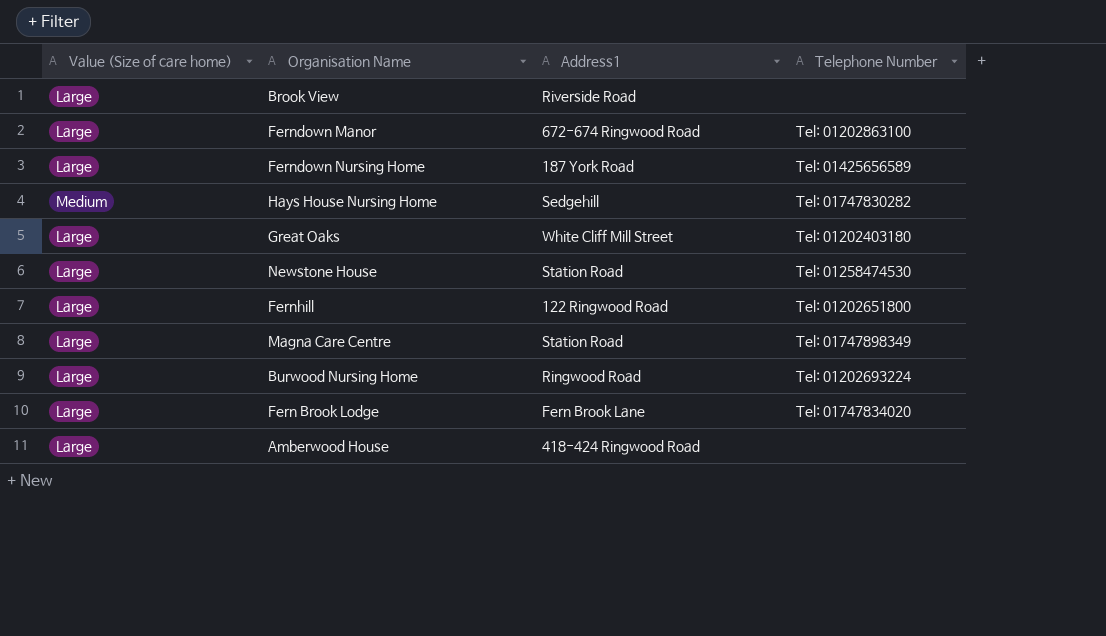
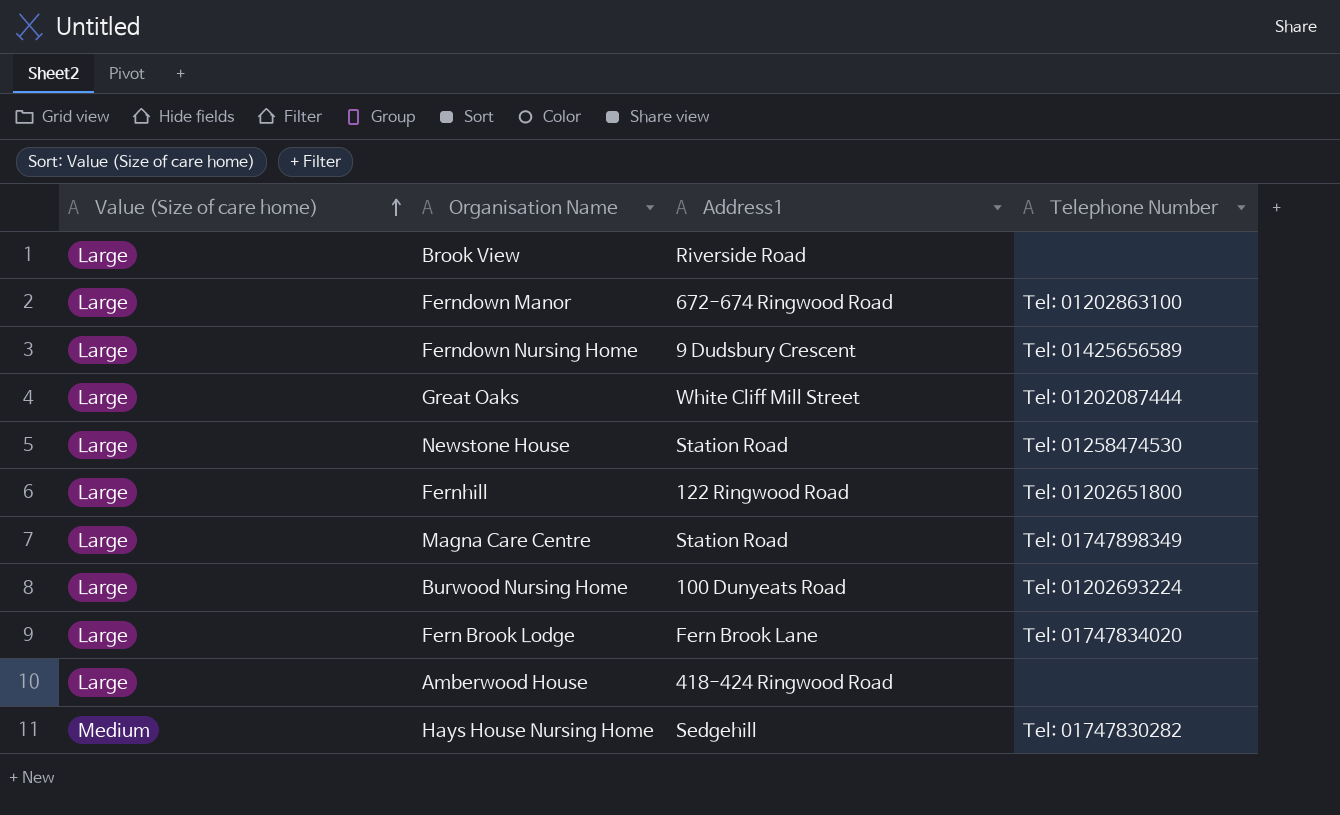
row order: none -> Value (Size of care home) ascending
Ferndown Nursing Home | Address1: 187 York Road -> 9 Dudsbury Crescent
Great Oaks | Telephone Number: Tel: 01202403180 -> Tel: 01202087444
Burwood Nursing Home | Address1: Ringwood Road -> 100 Dunyeats Road

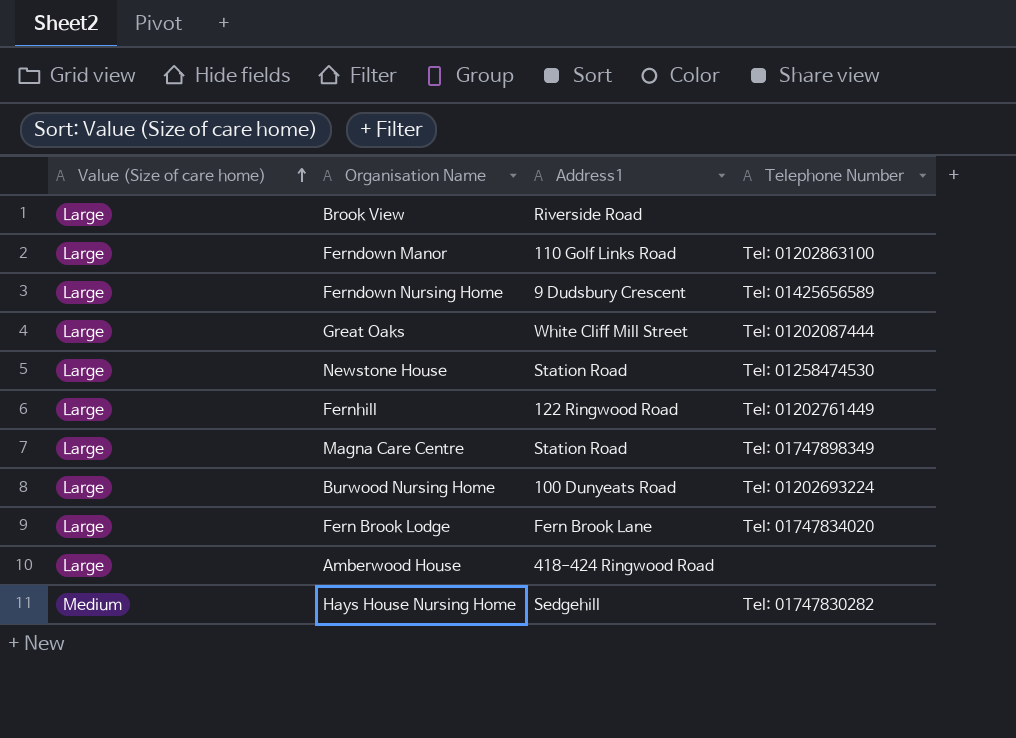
Ferndown Manor | Address1: 672-674 Ringwood Road -> 110 Golf Links Road
Fernhill | Telephone Number: Tel: 01202651800 -> Tel: 01202761449

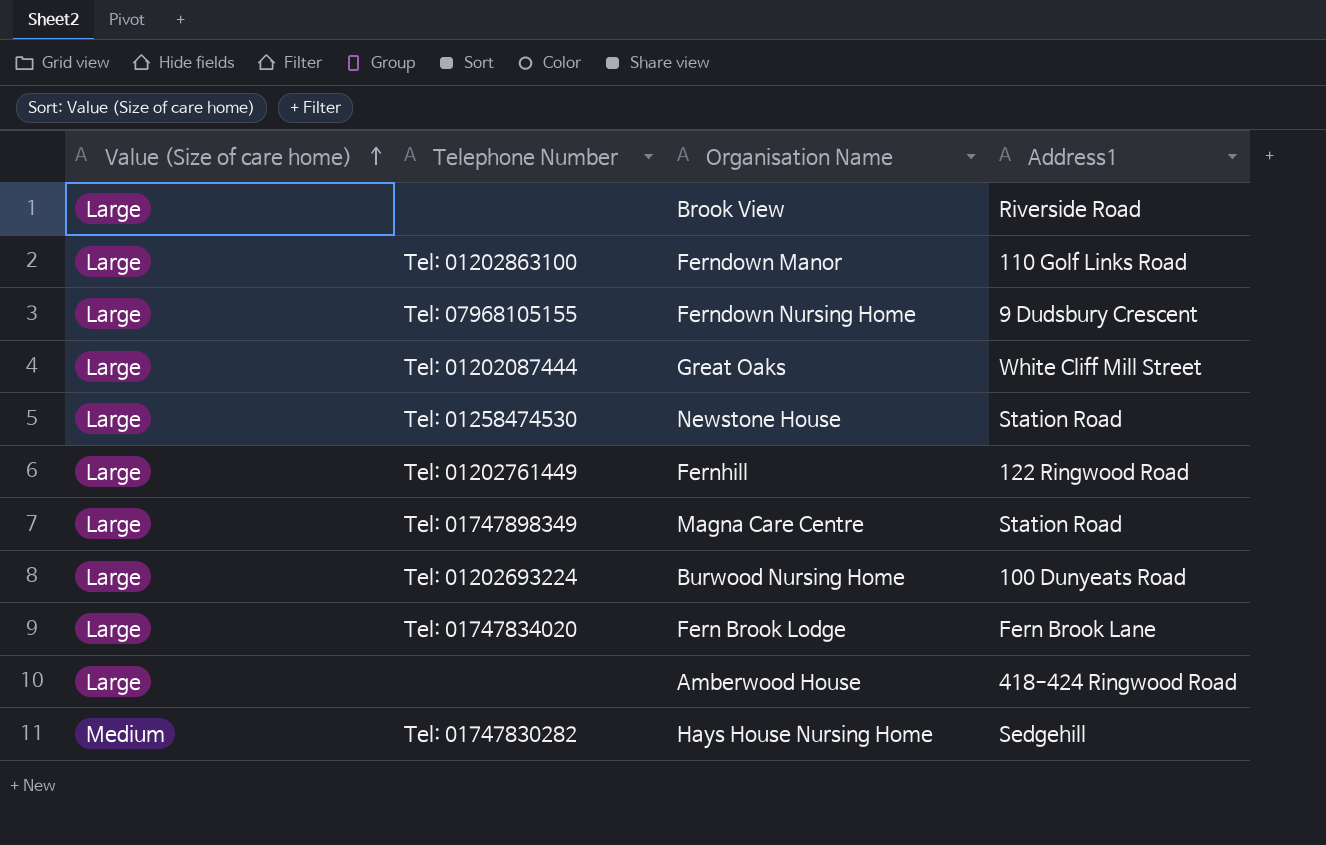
column Telephone Number | position: 4 -> 2
Ferndown Nursing Home | Telephone Number: Tel: 01425656589 -> Tel: 07968105155

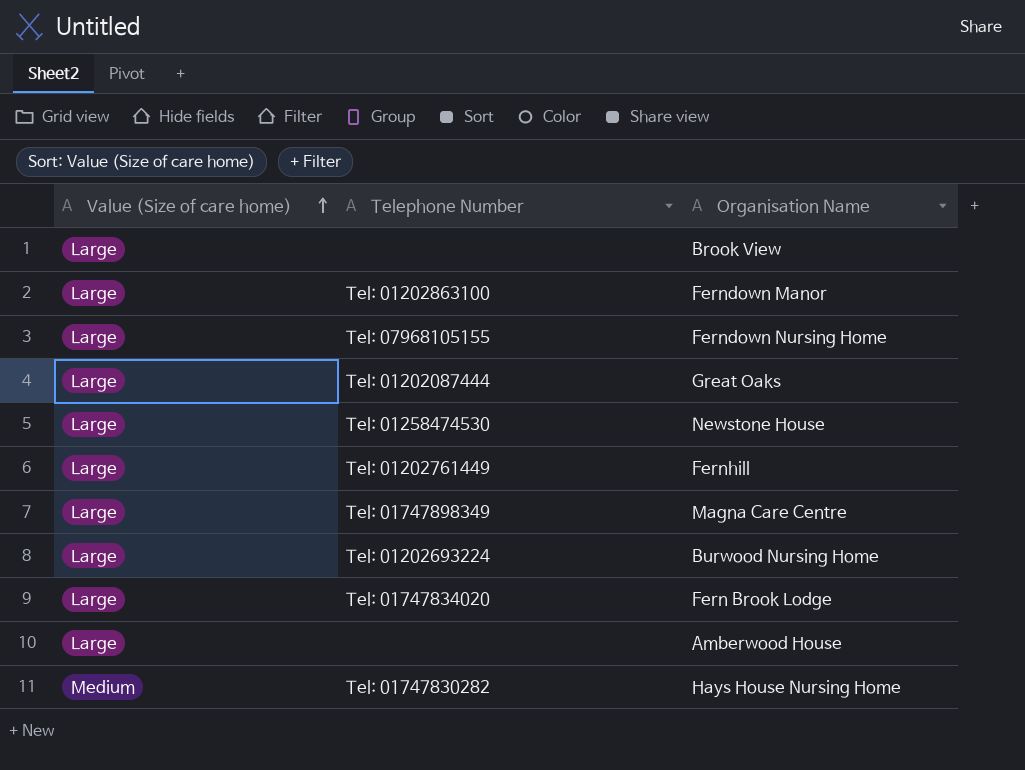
column Address1 | position: 4 -> none

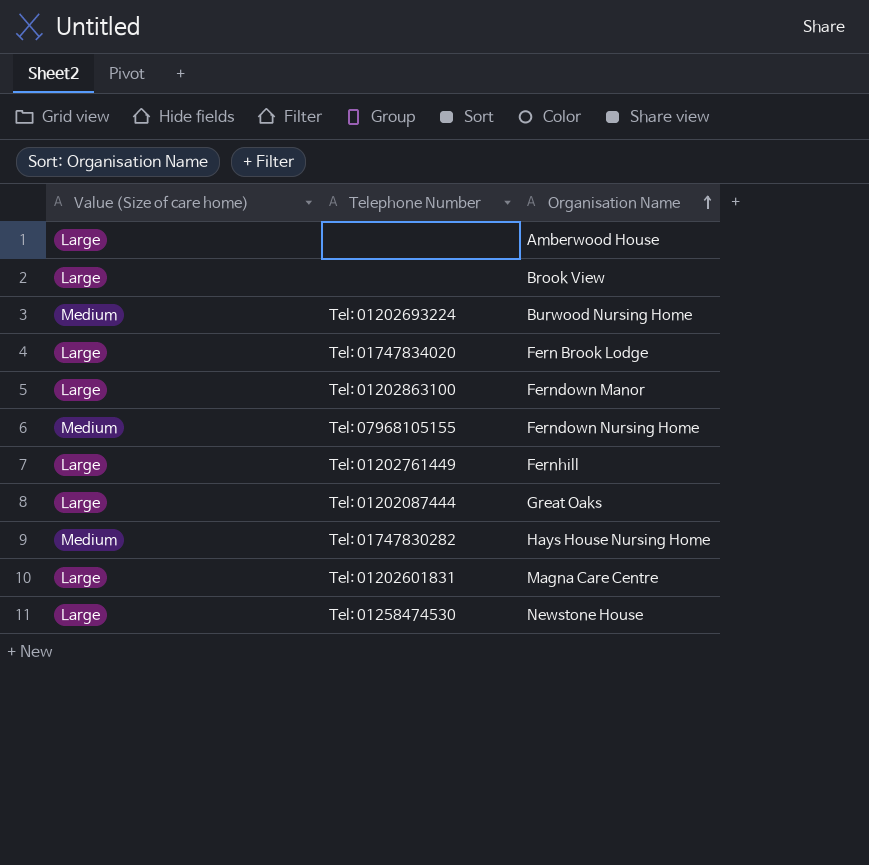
row order: Value (Size of care home) ascending -> Organisation Name ascending
Burwood Nursing Home | Value (Size of care home): Large -> Medium
Ferndown Nursing Home | Value (Size of care home): Large -> Medium
Magna Care Centre | Telephone Number: Tel: 01747898349 -> Tel: 01202601831

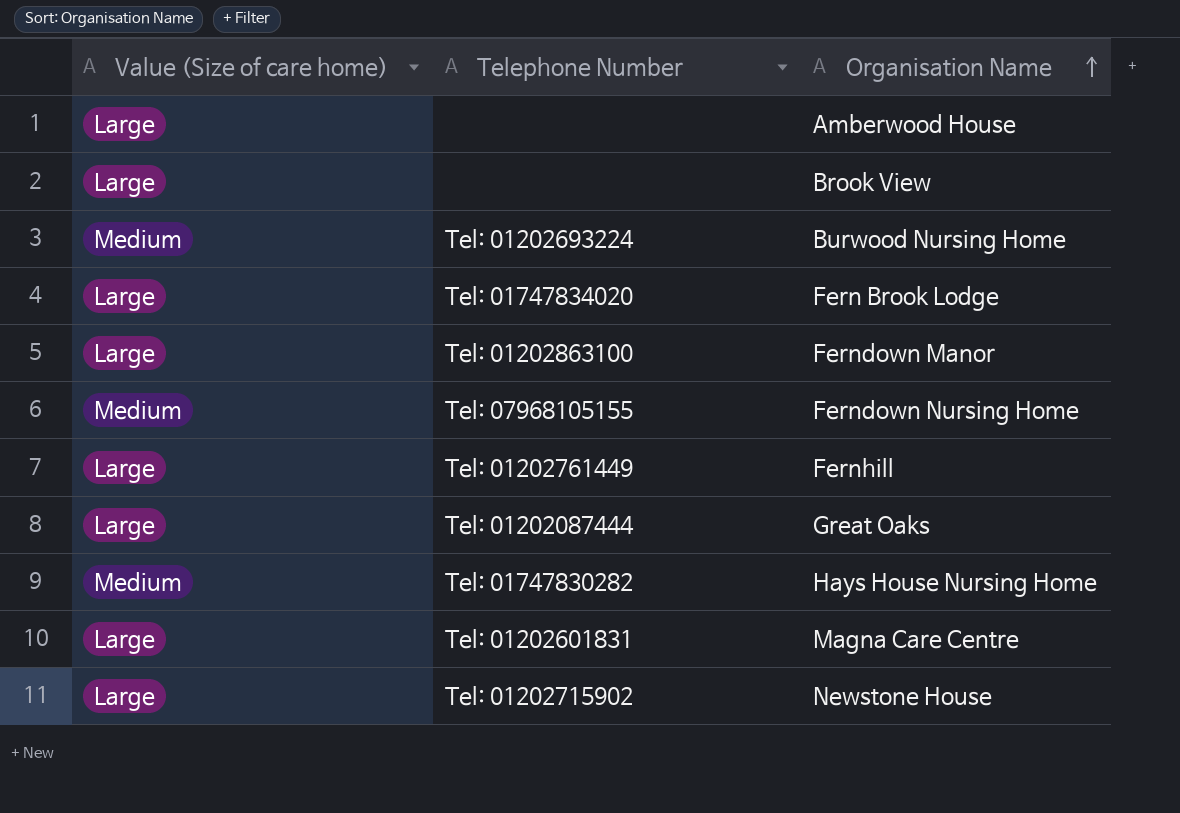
Newstone House | Telephone Number: Tel: 01258474530 -> Tel: 01202715902

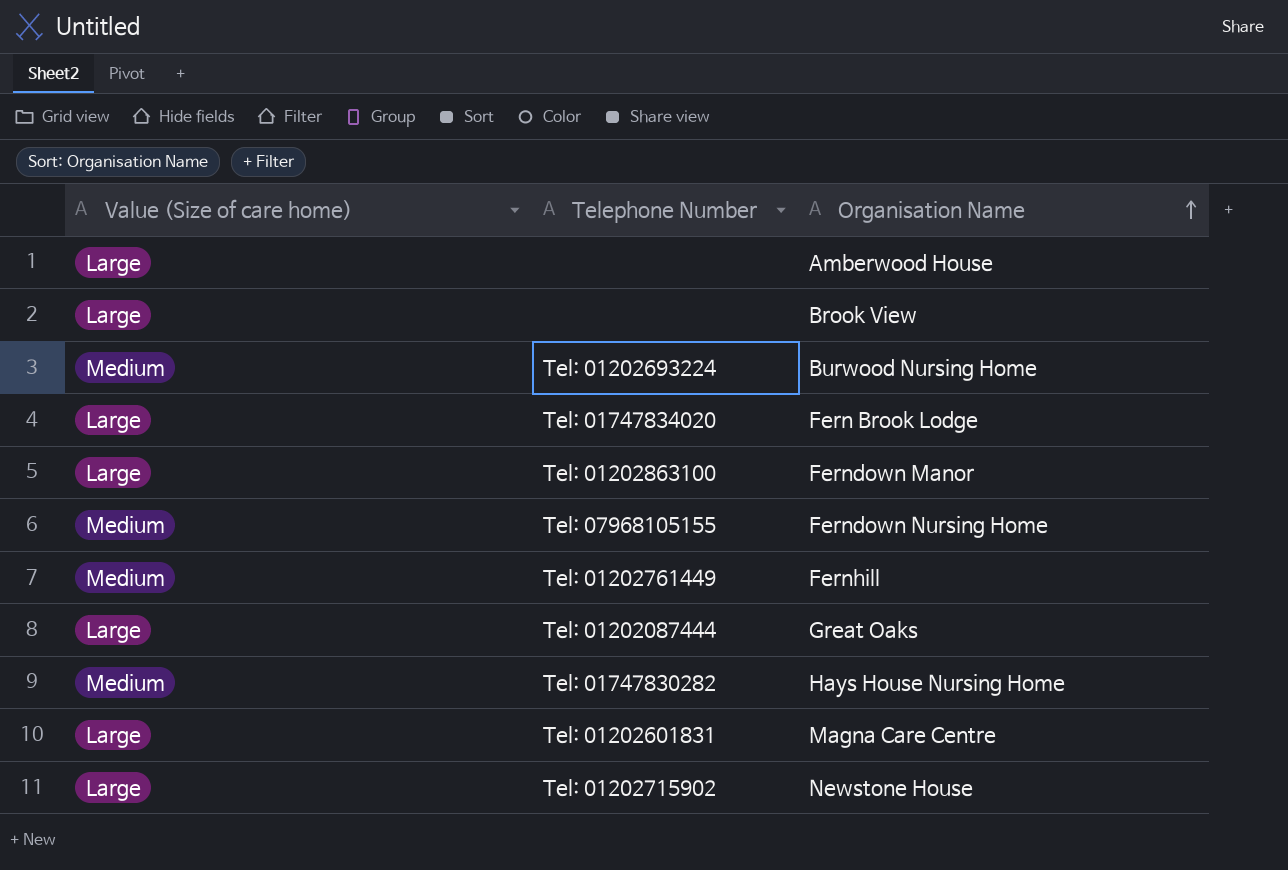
Fernhill | Value (Size of care home): Large -> Medium

